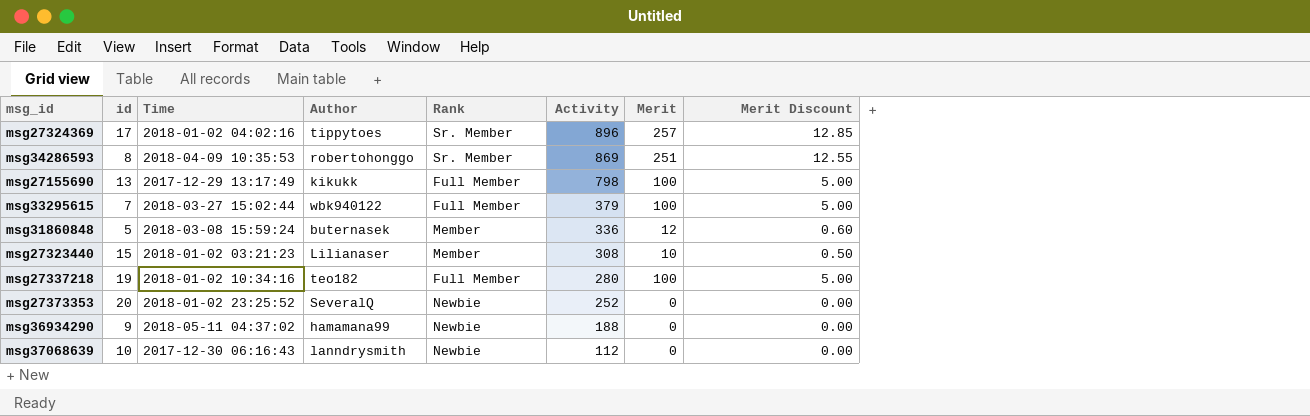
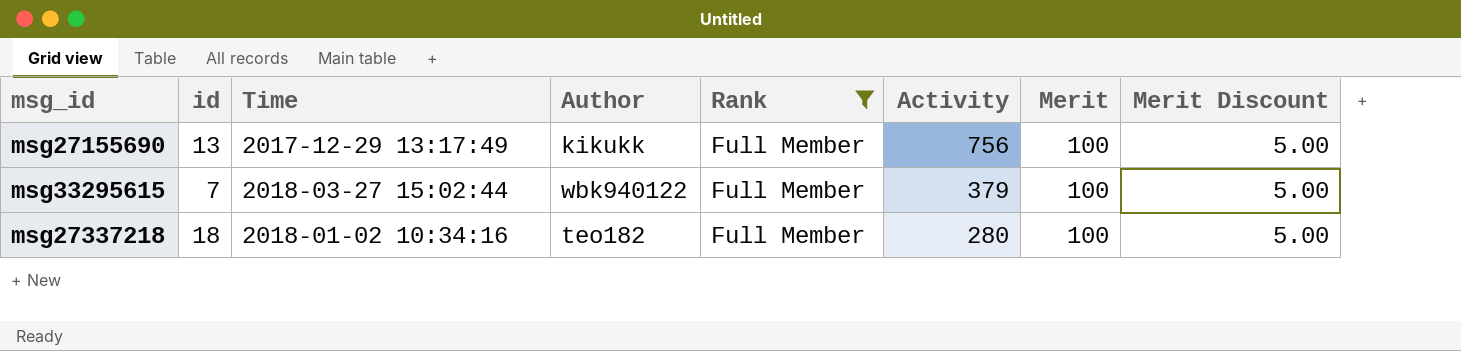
filter: none -> Rank = Full Member
msg27155690 | Activity: 798 -> 756
msg27337218 | id: 19 -> 18

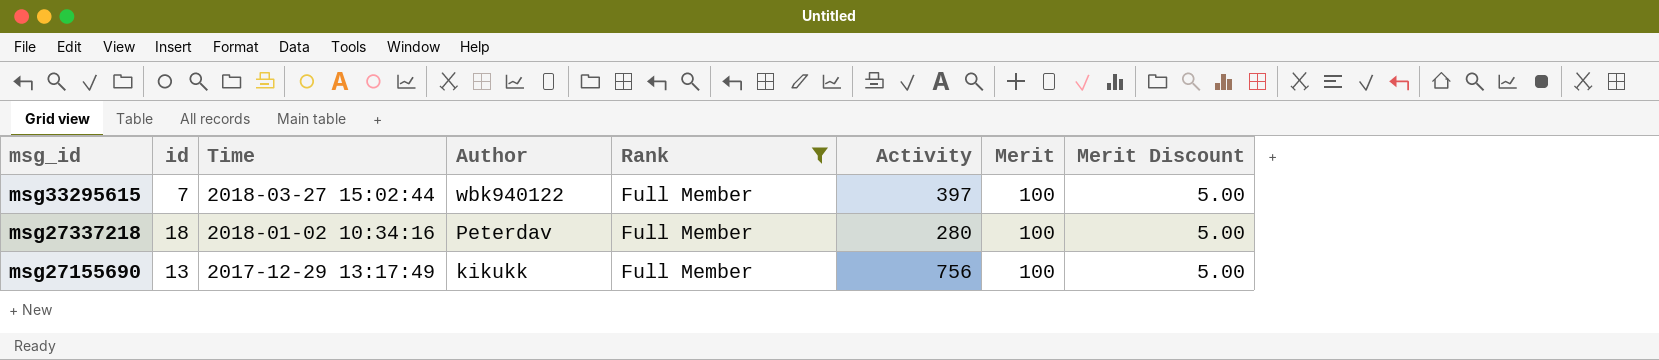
row order: Activity descending -> msg_id descending
msg33295615 | Activity: 379 -> 397
msg27337218 | Author: teo182 -> Peterdav

